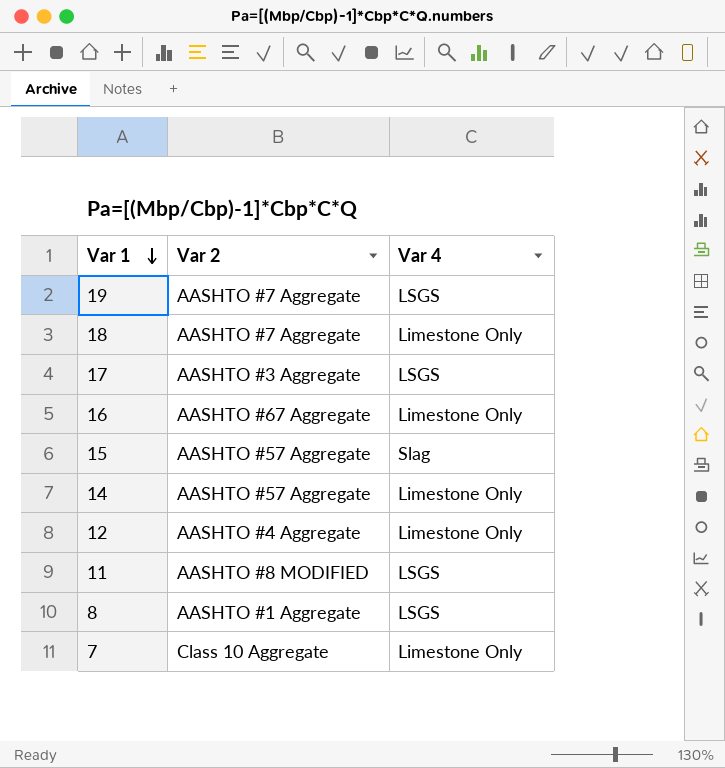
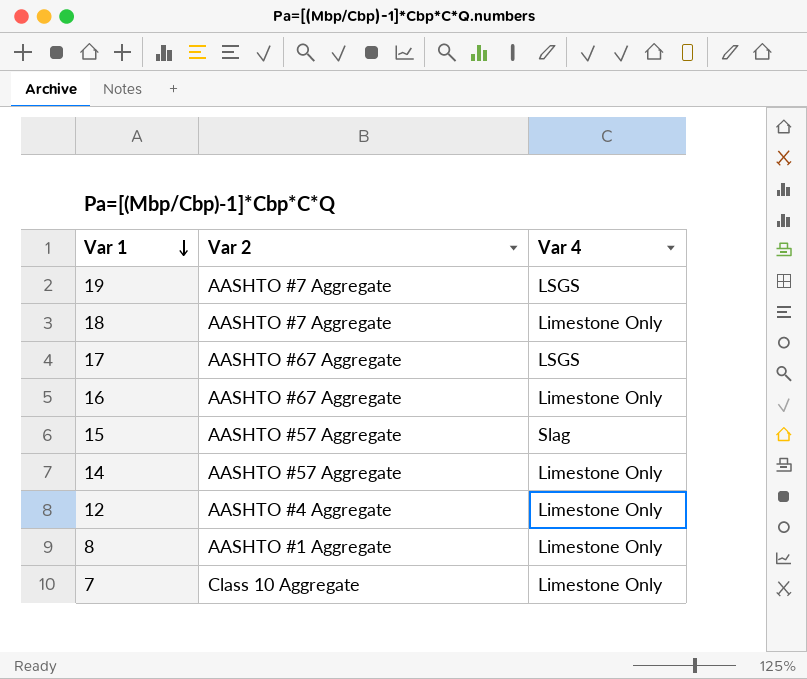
row 11: AASHTO #8 MODIFIED | LSGS -> none
17 | Var 2: AASHTO #3 Aggregate -> AASHTO #67 Aggregate
8 | Var 4: LSGS -> Limestone Only

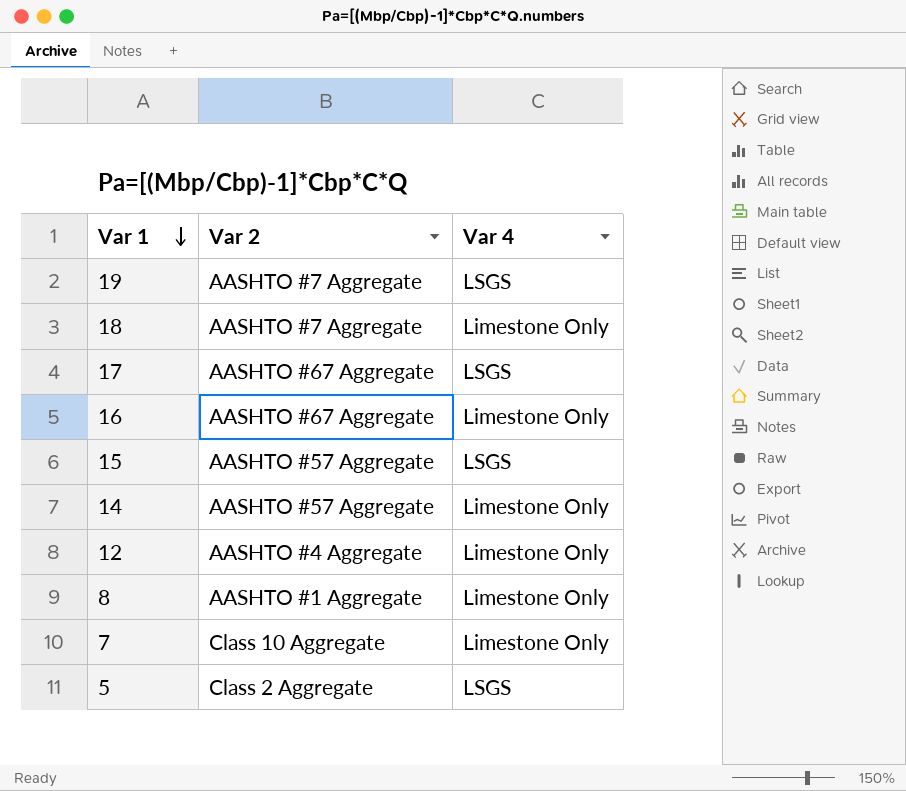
15 | Var 4: Slag -> LSGS
row 5: none -> Class 2 Aggregate | LSGS

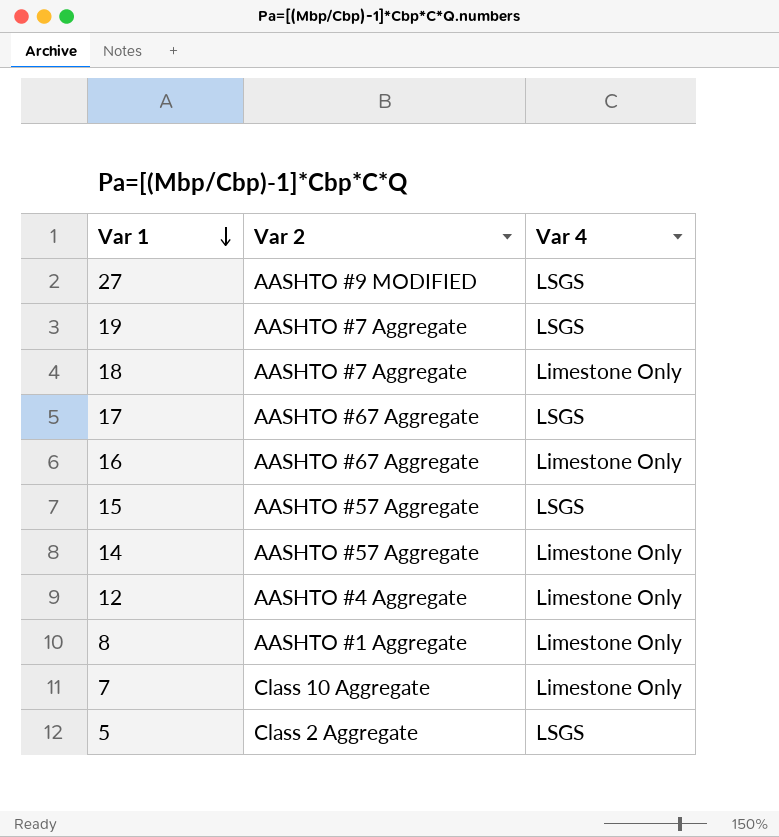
row 27: none -> AASHTO #9 MODIFIED | LSGS

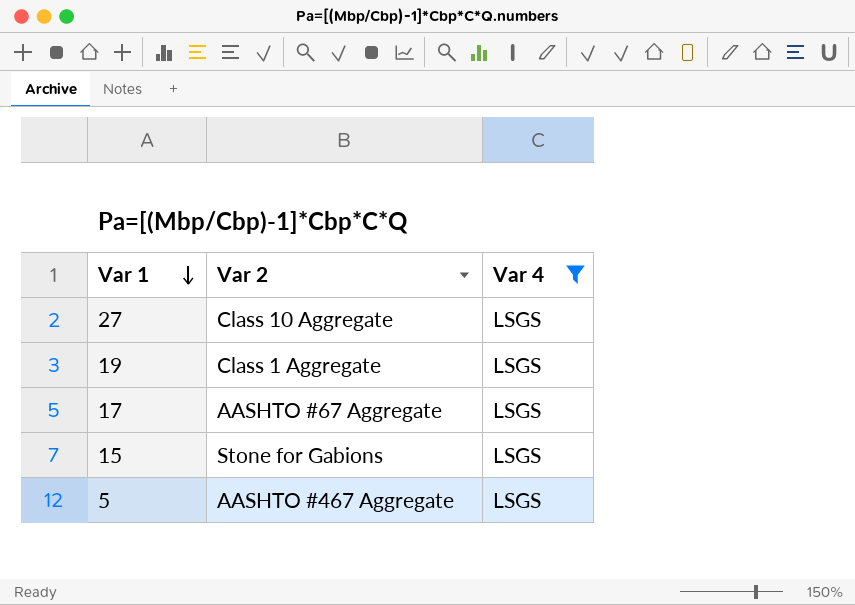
filter: none -> Var 4 = LSGS
27 | Var 2: AASHTO #9 MODIFIED -> Class 10 Aggregate
19 | Var 2: AASHTO #7 Aggregate -> Class 1 Aggregate
15 | Var 2: AASHTO #57 Aggregate -> Stone for Gabions
5 | Var 2: Class 2 Aggregate -> AASHTO #467 Aggregate

